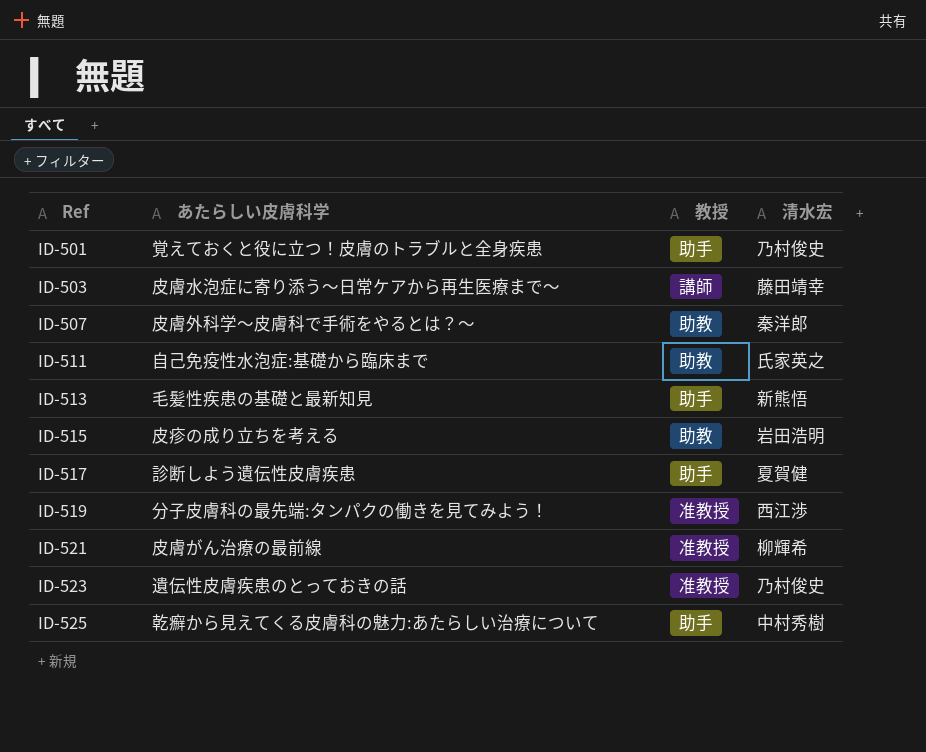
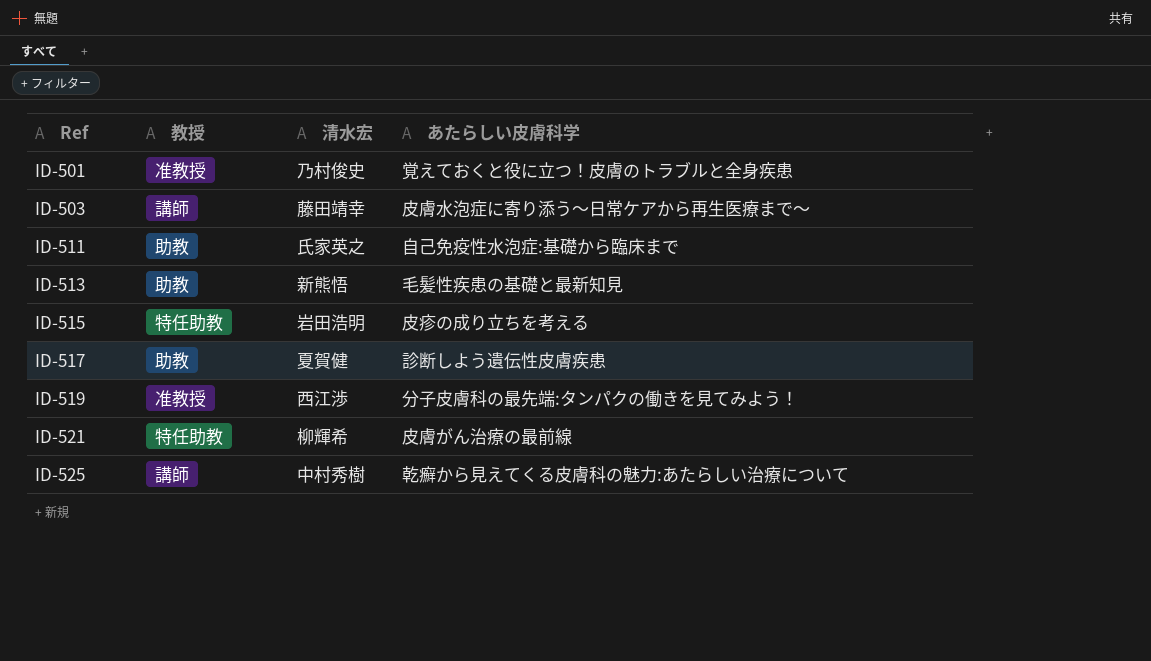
column あたらしい皮膚科学 | position: 2 -> 4
row ID-507: 皮膚外科学〜皮膚科で手術をやるとは？〜 | 助教 | 秦洋郎 -> none
row ID-523: 遺伝性皮膚疾患のとっておきの話 | 准教授 | 乃村俊史 -> none
ID-501 | 教授: 助手 -> 准教授
ID-513 | 教授: 助手 -> 助教
ID-515 | 教授: 助教 -> 特任助教
ID-517 | 教授: 助手 -> 助教
ID-521 | 教授: 准教授 -> 特任助教
ID-525 | 教授: 助手 -> 講師

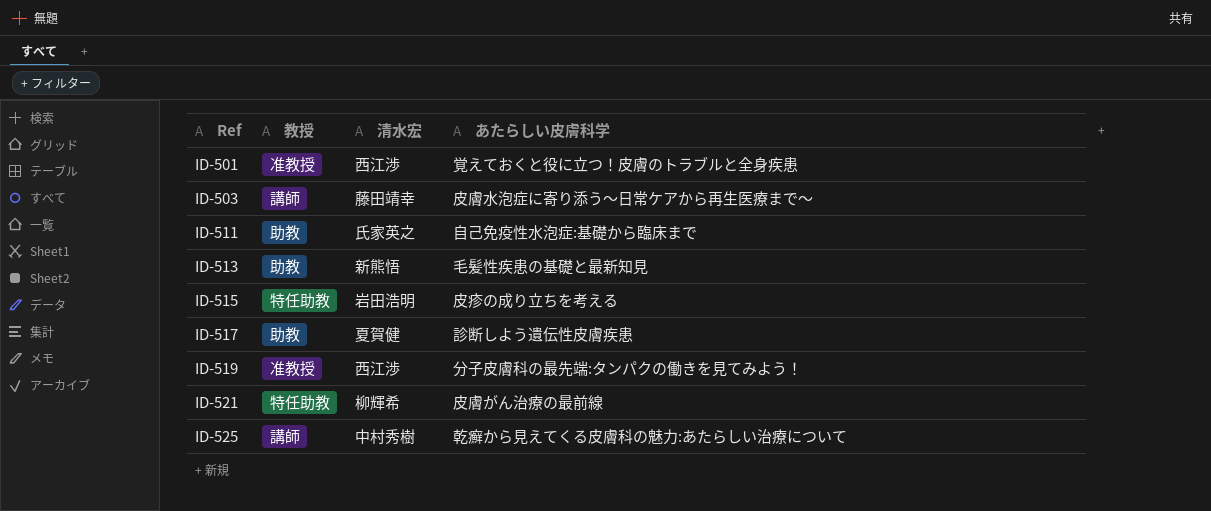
ID-501 | 清水宏: 乃村俊史 -> 西江渉

